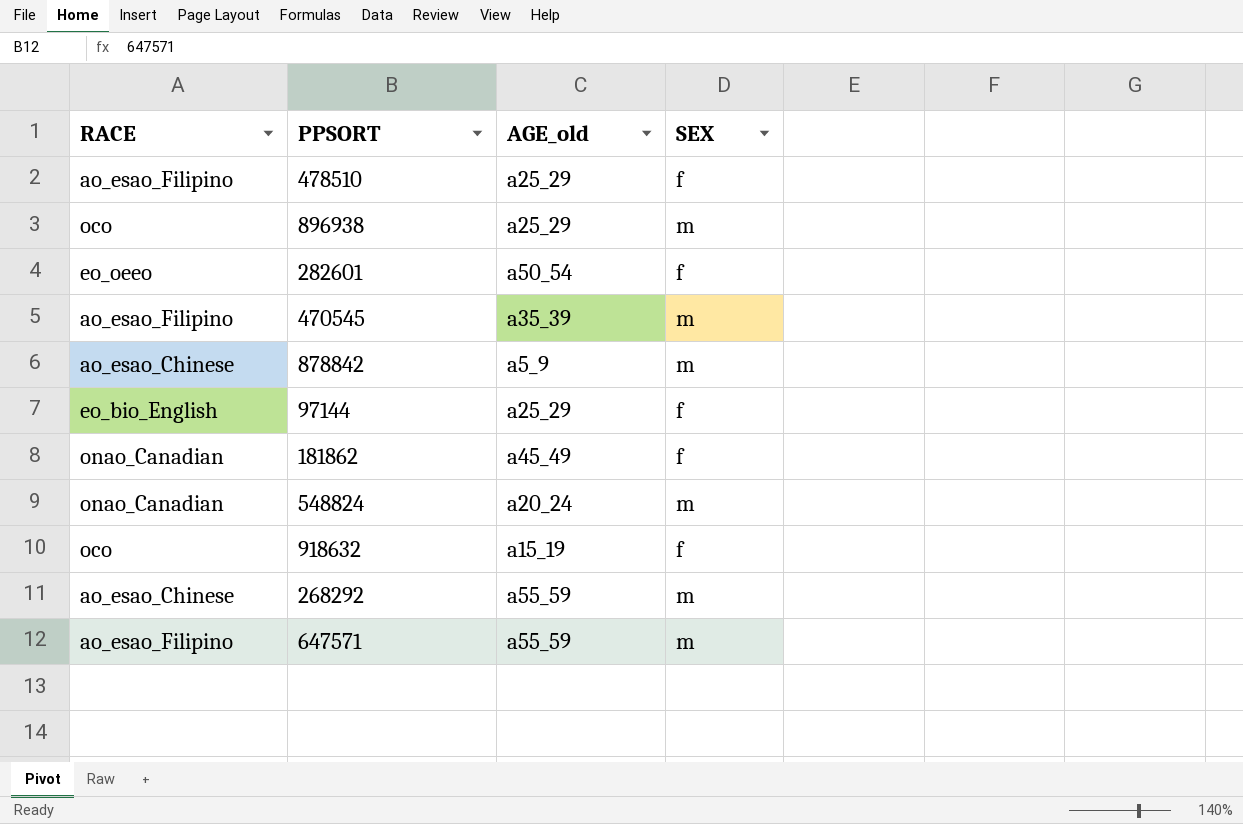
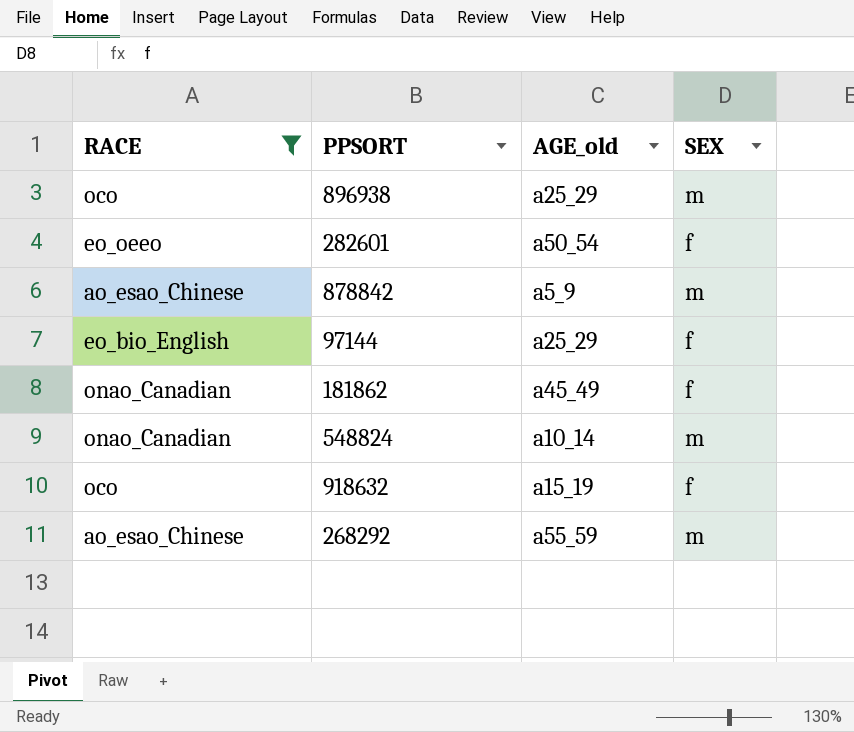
filter: none -> RACE != ao_esao_Filipino
548824 | AGE_old: a20_24 -> a10_14

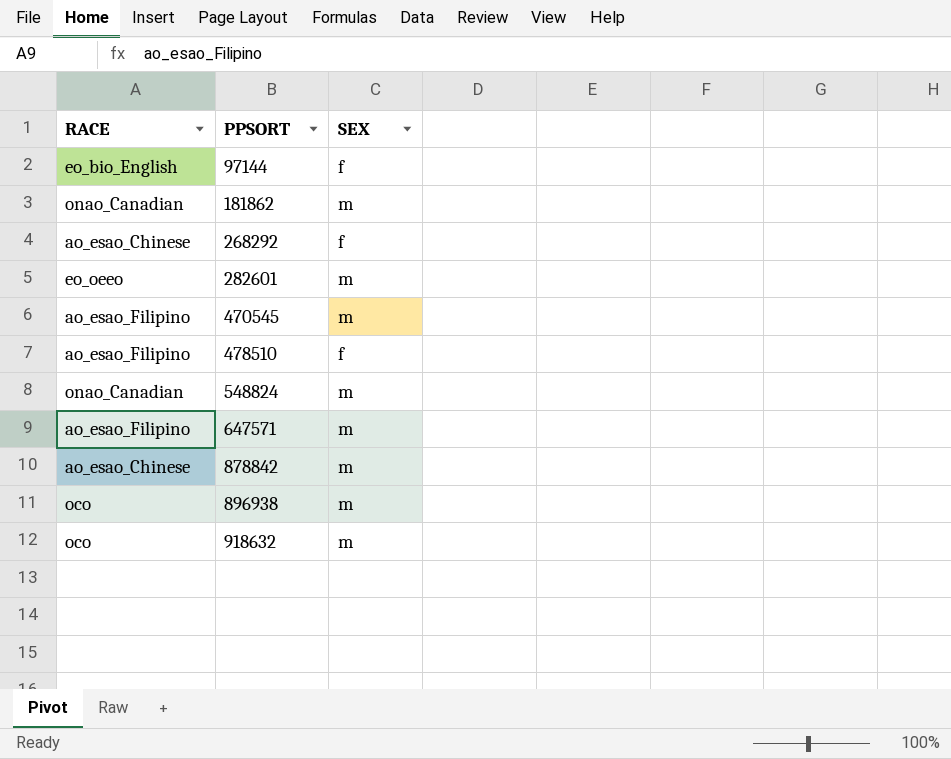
filter: RACE != ao_esao_Filipino -> none
row order: none -> PPSORT ascending
column AGE_old | position: 3 -> none
181862 | SEX: f -> m
268292 | SEX: m -> f
282601 | SEX: f -> m
918632 | SEX: f -> m

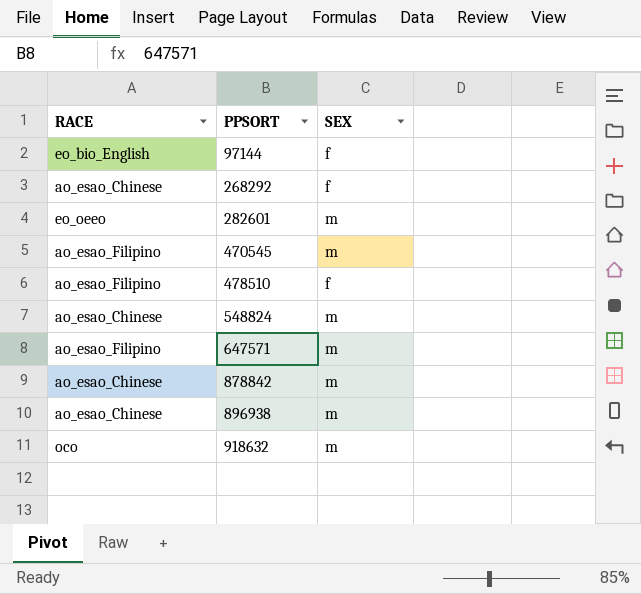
row 181862: onao_Canadian | m -> none
548824 | RACE: onao_Canadian -> ao_esao_Chinese
896938 | RACE: oco -> ao_esao_Chinese

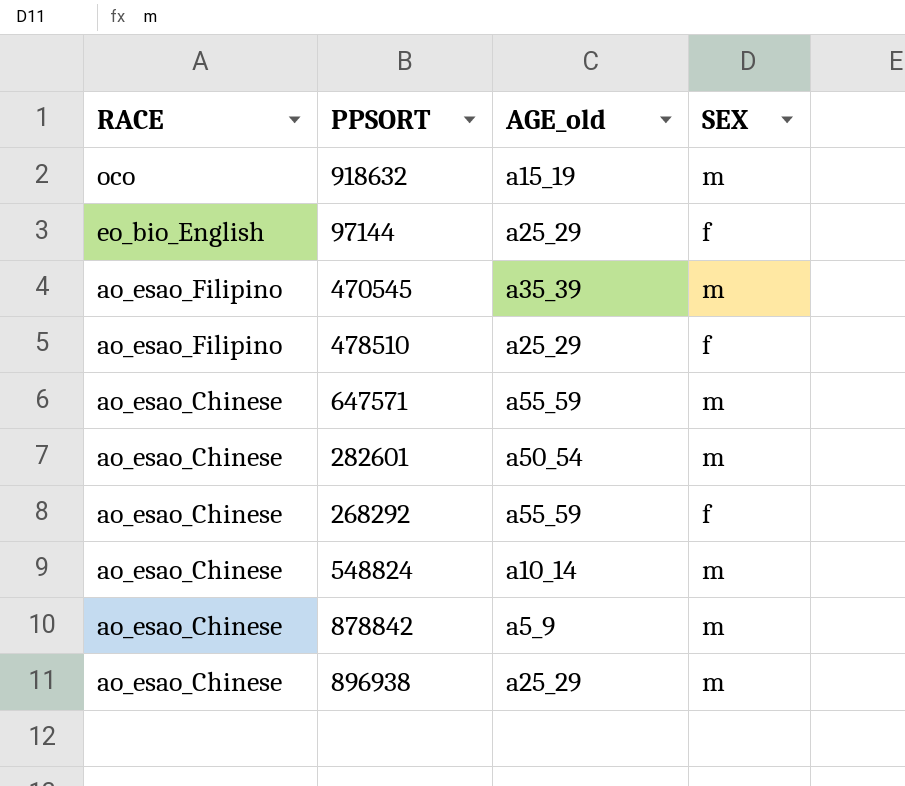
row order: PPSORT ascending -> RACE descending
column AGE_old | position: none -> 3
647571 | RACE: ao_esao_Filipino -> ao_esao_Chinese
282601 | RACE: eo_oeeo -> ao_esao_Chinese

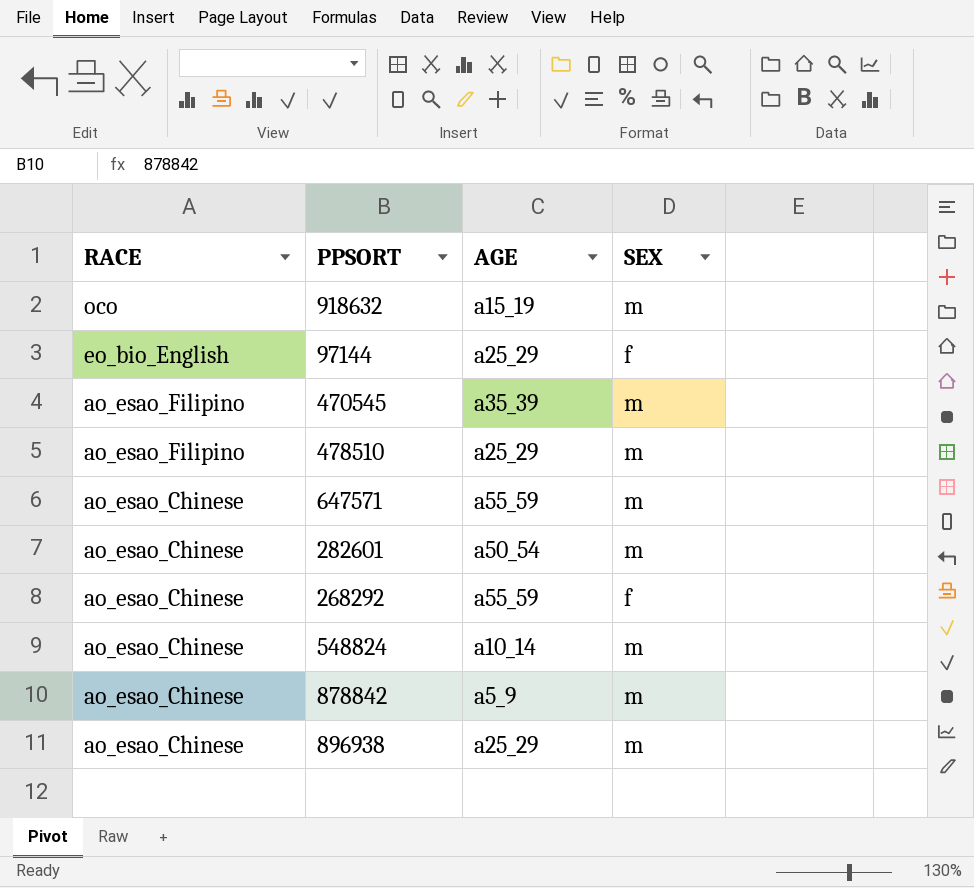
column name: AGE_old -> AGE
478510 | SEX: f -> m

